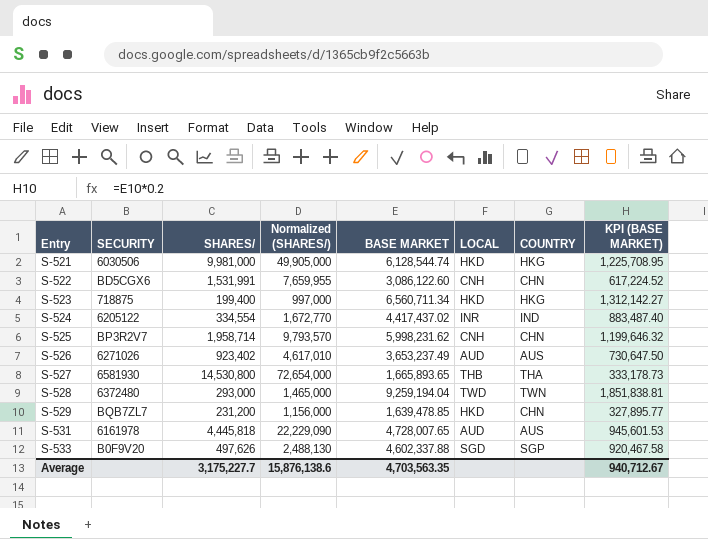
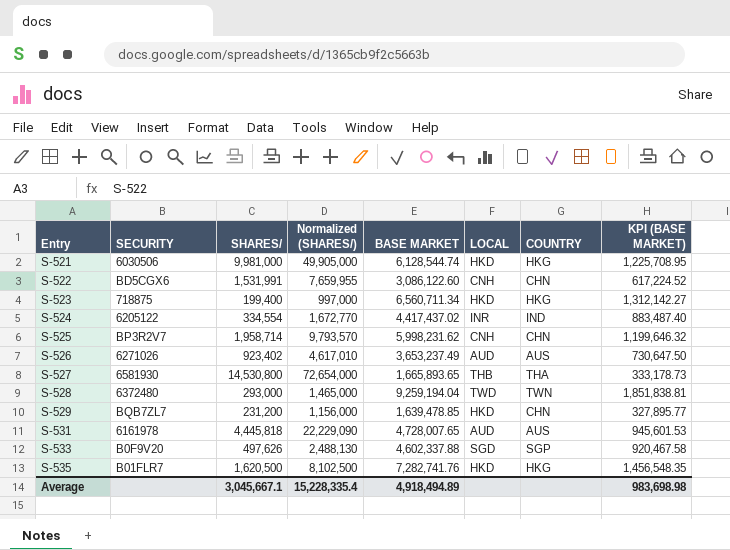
row S-535: none -> B01FLR7 | 1,620,500 | 8,102,500 | 7,282,741.76 | HKD | HKG | 1,456,548.35
Average | SHARES/: 3,175,227.7 -> 3,045,667.1
Average | Normalized (SHARES/): 15,876,138.6 -> 15,228,335.4
Average | BASE MARKET: 4,703,563.35 -> 4,918,494.89
Average | KPI (BASE MARKET): 940,712.67 -> 983,698.98

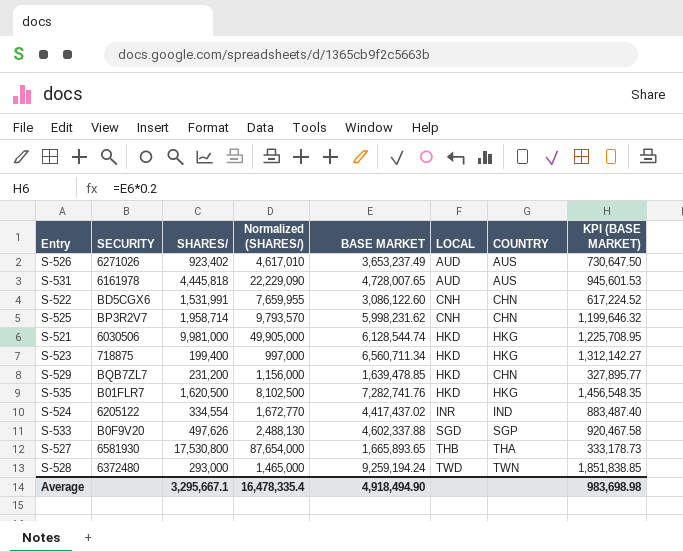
row order: Entry ascending -> LOCAL ascending
S-527 | SHARES/: 14,530,800 -> 17,530,800
S-527 | Normalized (SHARES/): 72,654,000 -> 87,654,000
S-528 | BASE MARKET: 9,259,194.04 -> 9,259,194.24
S-528 | KPI (BASE MARKET): 1,851,838.81 -> 1,851,838.85
Average | SHARES/: 3,045,667.1 -> 3,295,667.1
Average | Normalized (SHARES/): 15,228,335.4 -> 16,478,335.4
Average | BASE MARKET: 4,918,494.89 -> 4,918,494.90

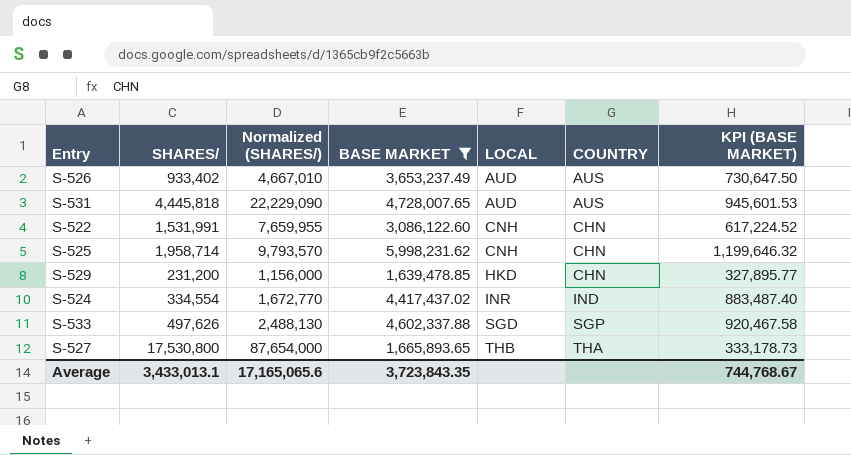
filter: none -> BASE MARKET <= 5,998,231.62
column SECURITY | position: 2 -> none
S-526 | SHARES/: 923,402 -> 933,402
S-526 | Normalized (SHARES/): 4,617,010 -> 4,667,010
Average | SHARES/: 3,295,667.1 -> 3,433,013.1
Average | Normalized (SHARES/): 16,478,335.4 -> 17,165,065.6
Average | BASE MARKET: 4,918,494.90 -> 3,723,843.35
Average | KPI (BASE MARKET): 983,698.98 -> 744,768.67

